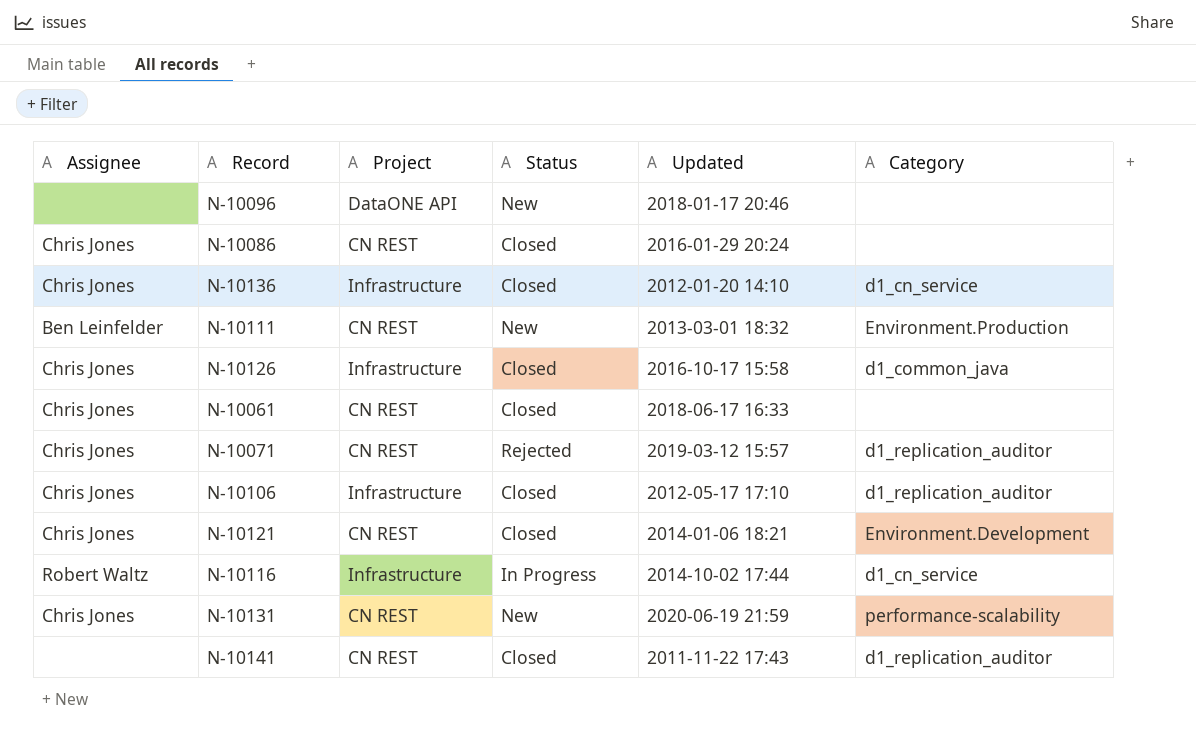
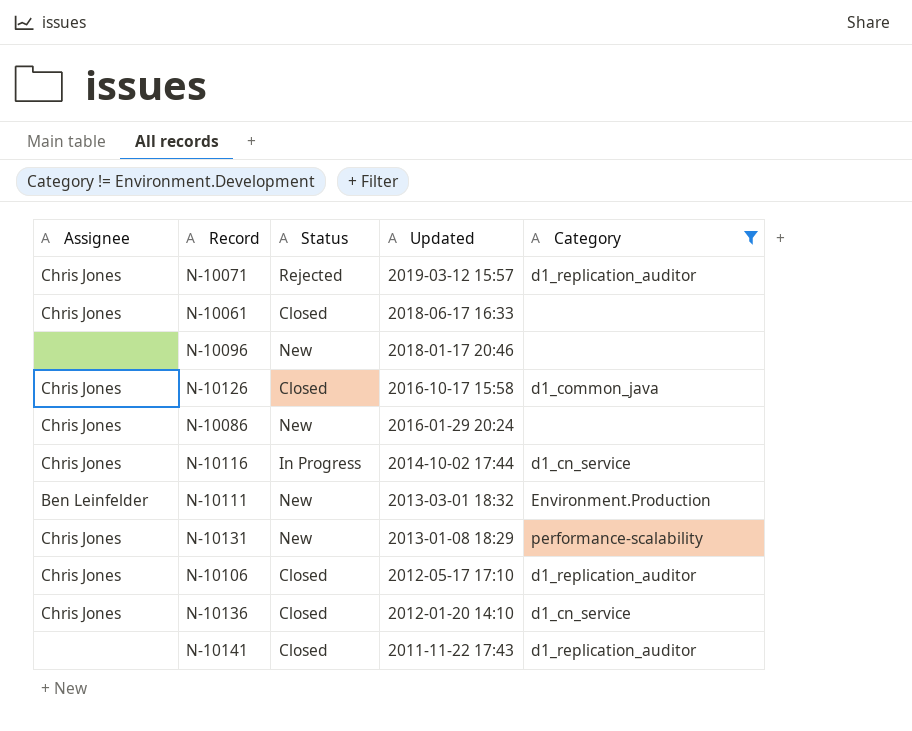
filter: none -> Category != Environment.Development
row order: none -> Updated descending
column Project | position: 3 -> none
N-10086 | Status: Closed -> New
N-10116 | Assignee: Robert Waltz -> Chris Jones
N-10131 | Updated: 2020-06-19 21:59 -> 2013-01-08 18:29

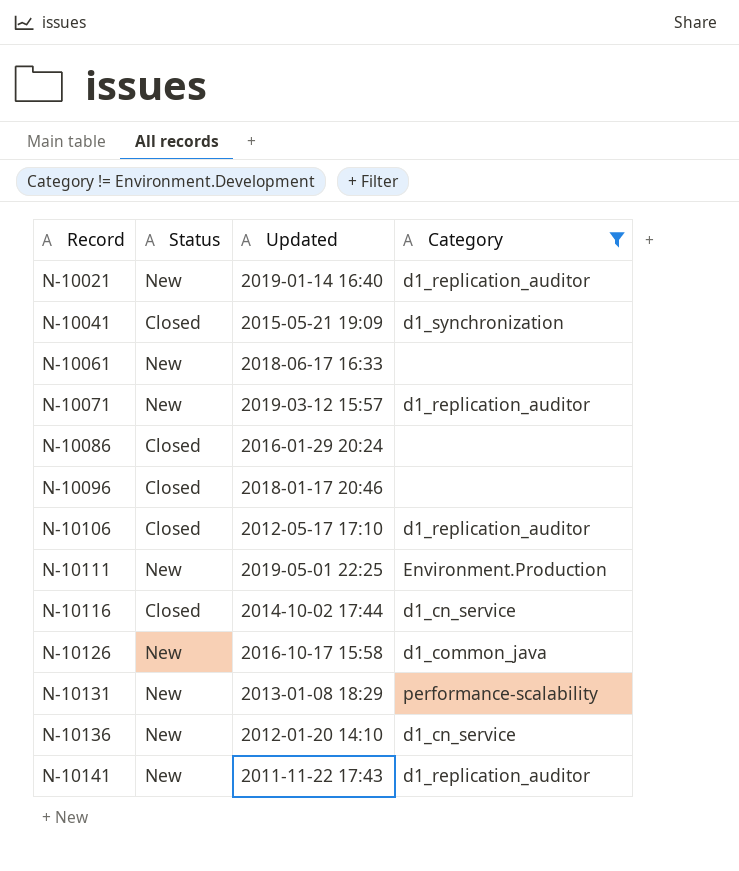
row order: Updated descending -> Record ascending
column Assignee | position: 1 -> none
row N-10021: none -> New | 2019-01-14 16:40 | d1_replication_auditor
row N-10041: none -> Closed | 2015-05-21 19:09 | d1_synchronization
N-10061 | Status: Closed -> New
N-10071 | Status: Rejected -> New
N-10086 | Status: New -> Closed
N-10096 | Status: New -> Closed
N-10111 | Updated: 2013-03-01 18:32 -> 2019-05-01 22:25
N-10116 | Status: In Progress -> Closed
N-10126 | Status: Closed -> New
N-10136 | Status: Closed -> New
N-10141 | Status: Closed -> New

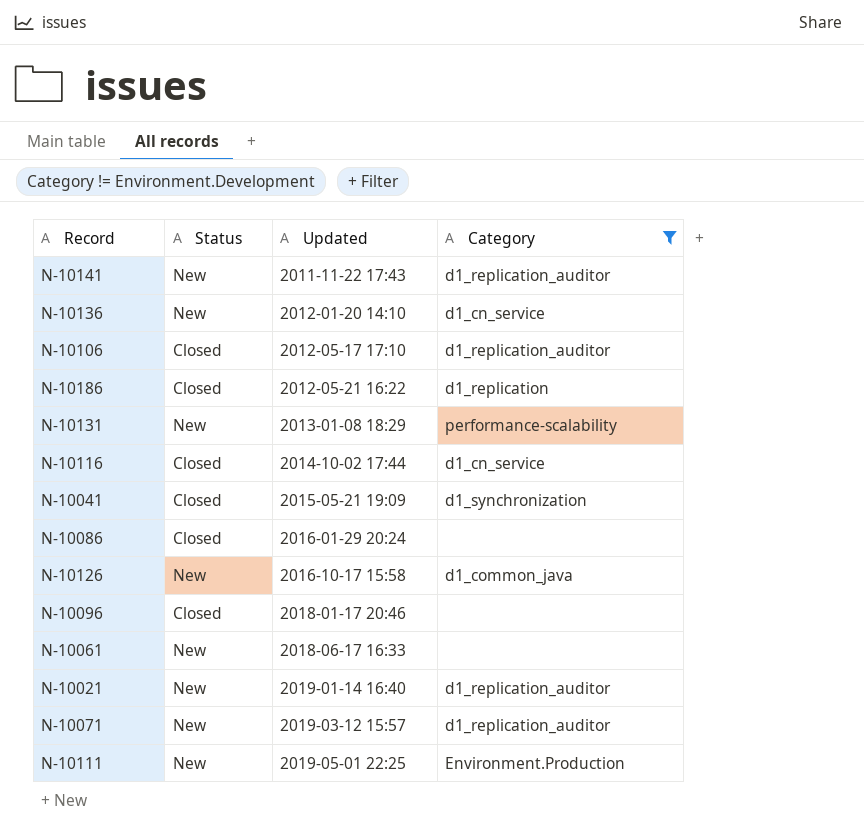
row order: Record ascending -> Updated ascending
row N-10186: none -> Closed | 2012-05-21 16:22 | d1_replication

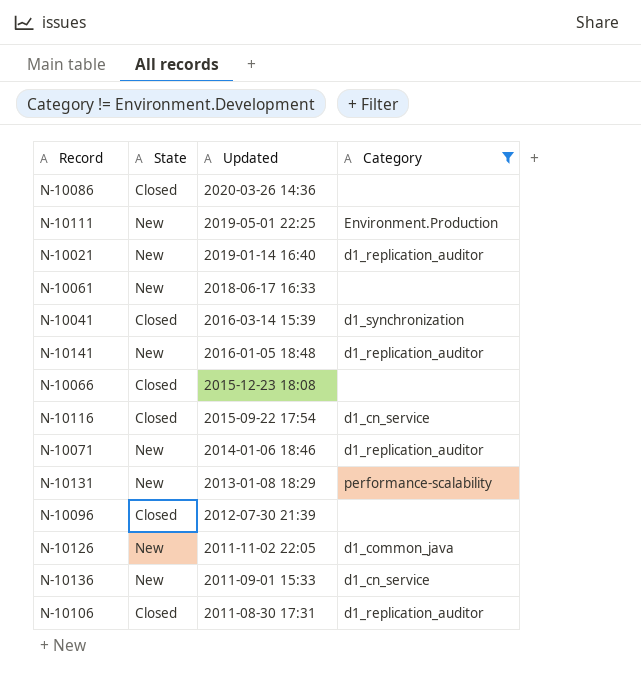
row order: Updated ascending -> Updated descending
column name: Status -> State
row N-10186: Closed | 2012-05-21 16:22 | d1_replication -> none
N-10086 | Updated: 2016-01-29 20:24 -> 2020-03-26 14:36
N-10041 | Updated: 2015-05-21 19:09 -> 2016-03-14 15:39
N-10141 | Updated: 2011-11-22 17:43 -> 2016-01-05 18:48
row N-10066: none -> Closed | 2015-12-23 18:08 | none
N-10116 | Updated: 2014-10-02 17:44 -> 2015-09-22 17:54
N-10071 | Updated: 2019-03-12 15:57 -> 2014-01-06 18:46
N-10096 | Updated: 2018-01-17 20:46 -> 2012-07-30 21:39
N-10126 | Updated: 2016-10-17 15:58 -> 2011-11-02 22:05
N-10136 | Updated: 2012-01-20 14:10 -> 2011-09-01 15:33
N-10106 | Updated: 2012-05-17 17:10 -> 2011-08-30 17:31

